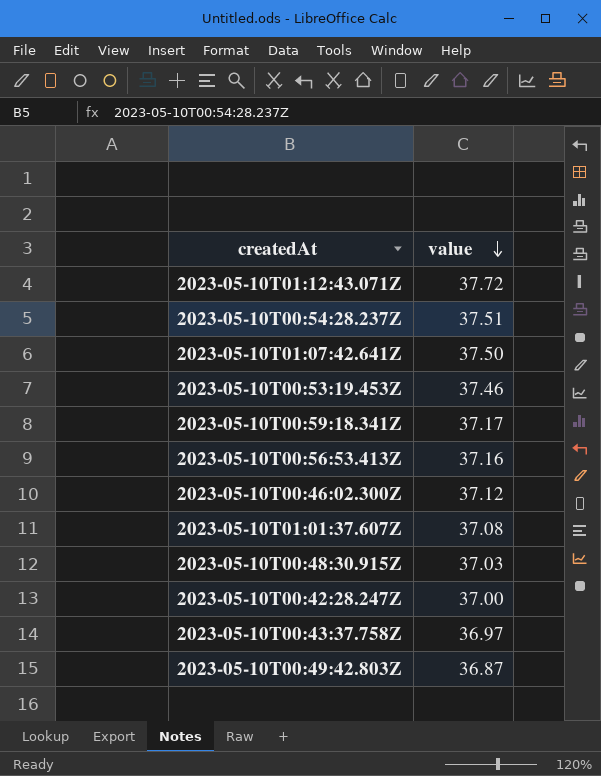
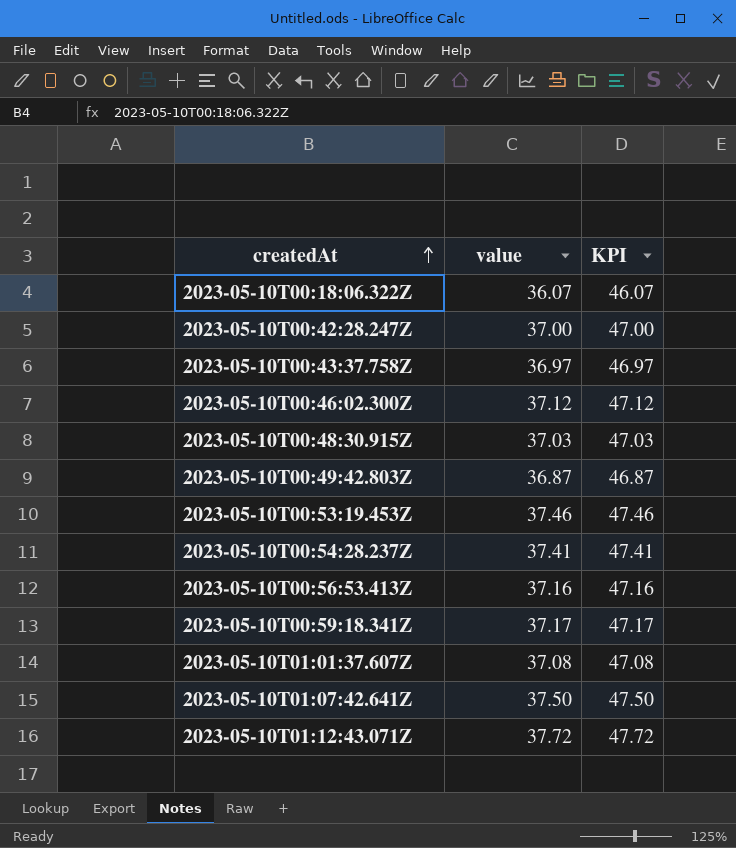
row order: value descending -> createdAt ascending
column KPI | formula: none -> [value] + 10
row 2023-05-10T00:18:06.322Z: none -> 36.07 | 46.07
2023-05-10T00:54:28.237Z | value: 37.51 -> 37.41

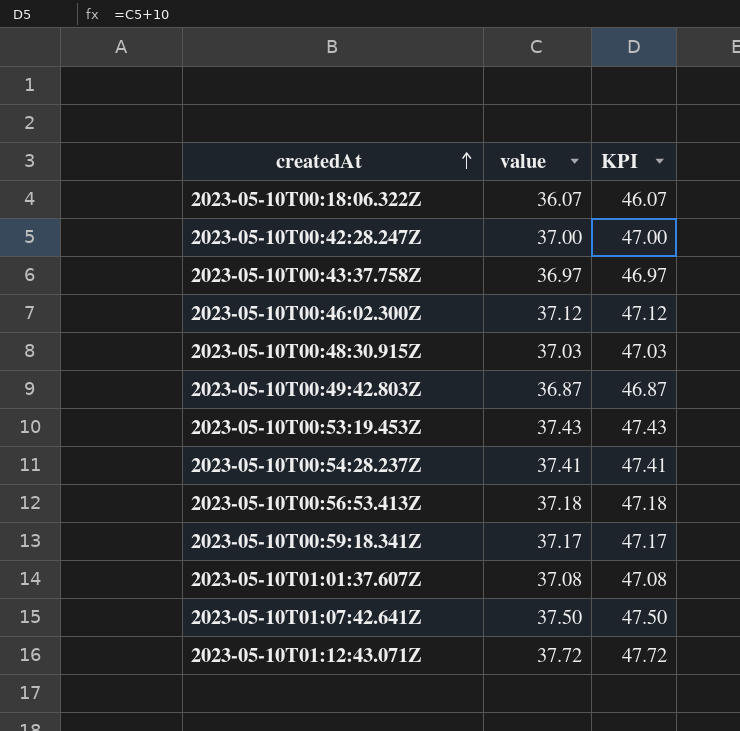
2023-05-10T00:53:19.453Z | value: 37.46 -> 37.43
2023-05-10T00:53:19.453Z | KPI: 47.46 -> 47.43
2023-05-10T00:56:53.413Z | value: 37.16 -> 37.18
2023-05-10T00:56:53.413Z | KPI: 47.16 -> 47.18

